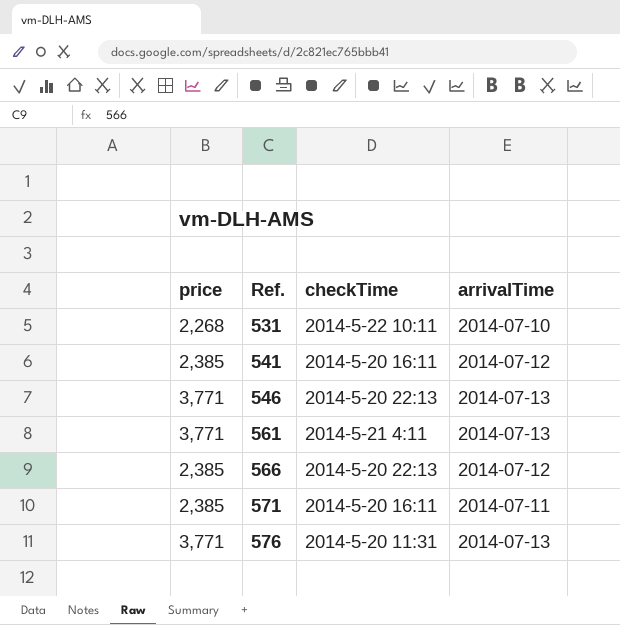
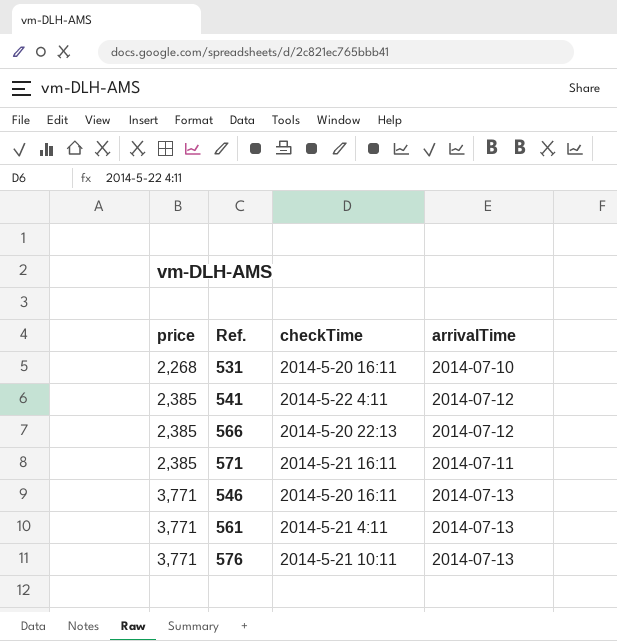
row order: Ref. ascending -> price ascending
531 | checkTime: 2014-5-22 10:11 -> 2014-5-20 16:11
541 | checkTime: 2014-5-20 16:11 -> 2014-5-22 4:11
571 | checkTime: 2014-5-20 16:11 -> 2014-5-21 16:11
546 | checkTime: 2014-5-20 22:13 -> 2014-5-20 16:11
576 | checkTime: 2014-5-20 11:31 -> 2014-5-21 10:11

